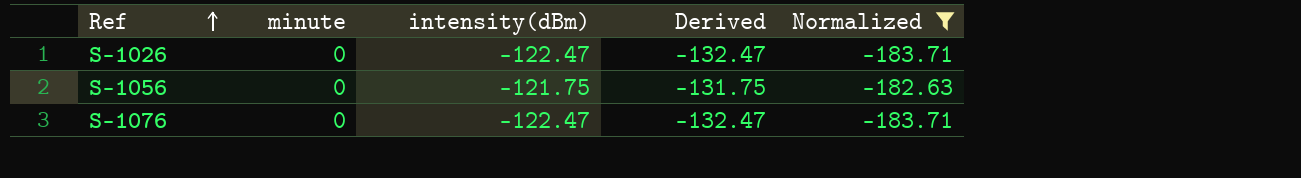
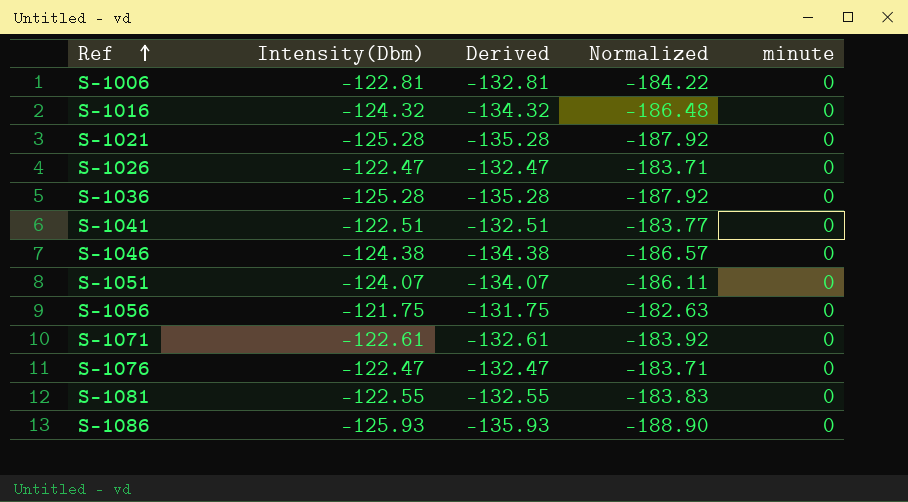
filter: Normalized >= -183.71 -> none
column name: intensity(dBm) -> Intensity(Dbm)
column minute | position: 2 -> 5

